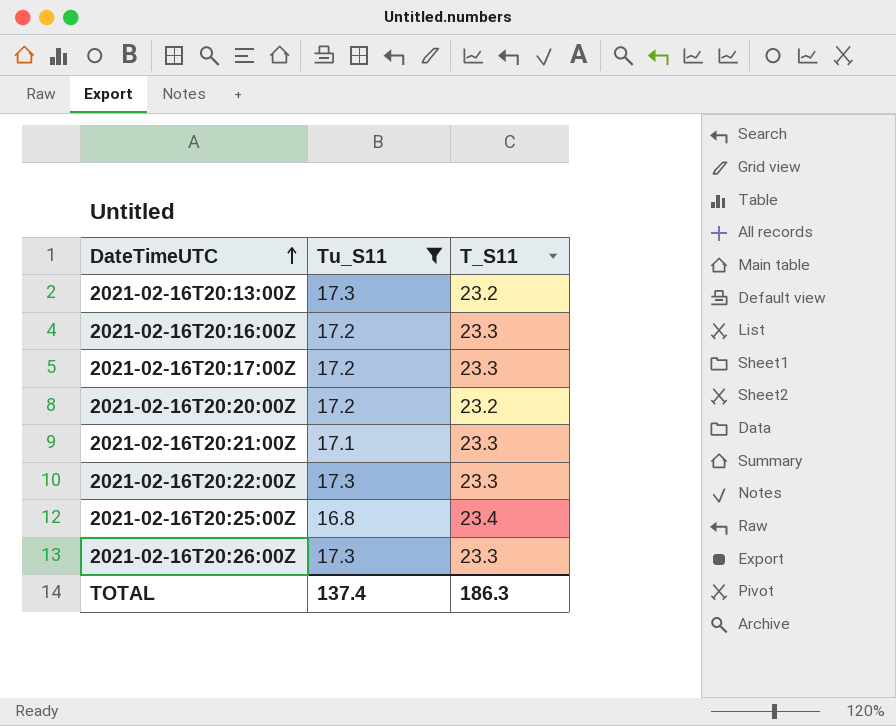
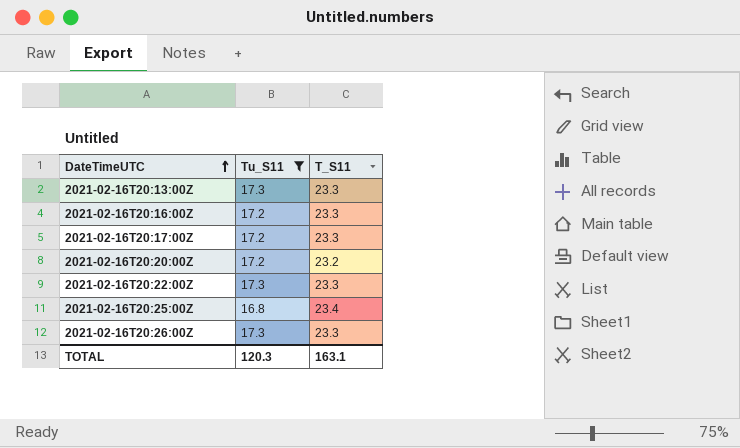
row 2021-02-16T20:21:00Z: 17.1 | 23.3 -> none
2021-02-16T20:13:00Z | T_S11: 23.2 -> 23.3
TOTAL | Tu_S11: 137.4 -> 120.3
TOTAL | T_S11: 186.3 -> 163.1

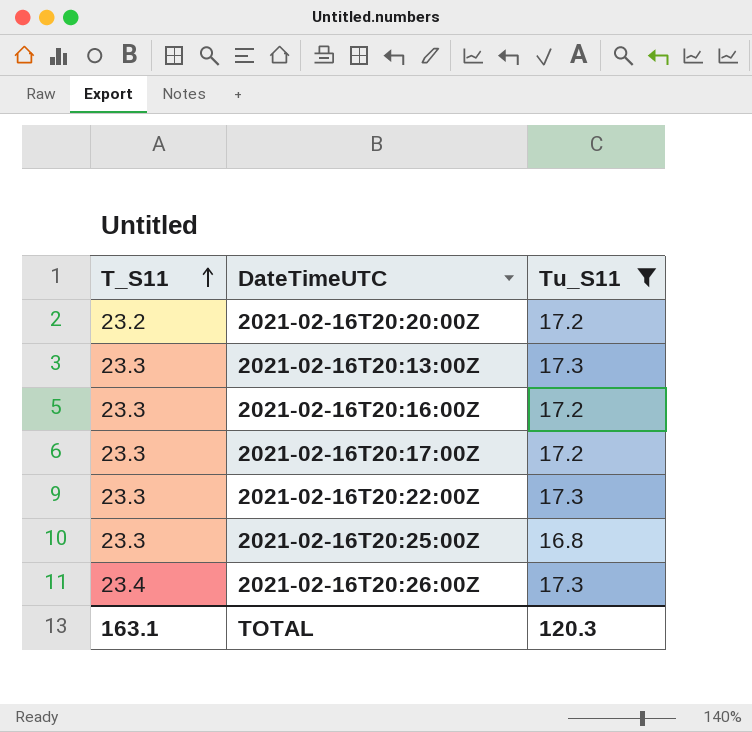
row order: DateTimeUTC ascending -> T_S11 ascending
column T_S11 | position: 3 -> 1
2021-02-16T20:25:00Z | T_S11: 23.4 -> 23.3
2021-02-16T20:26:00Z | T_S11: 23.3 -> 23.4

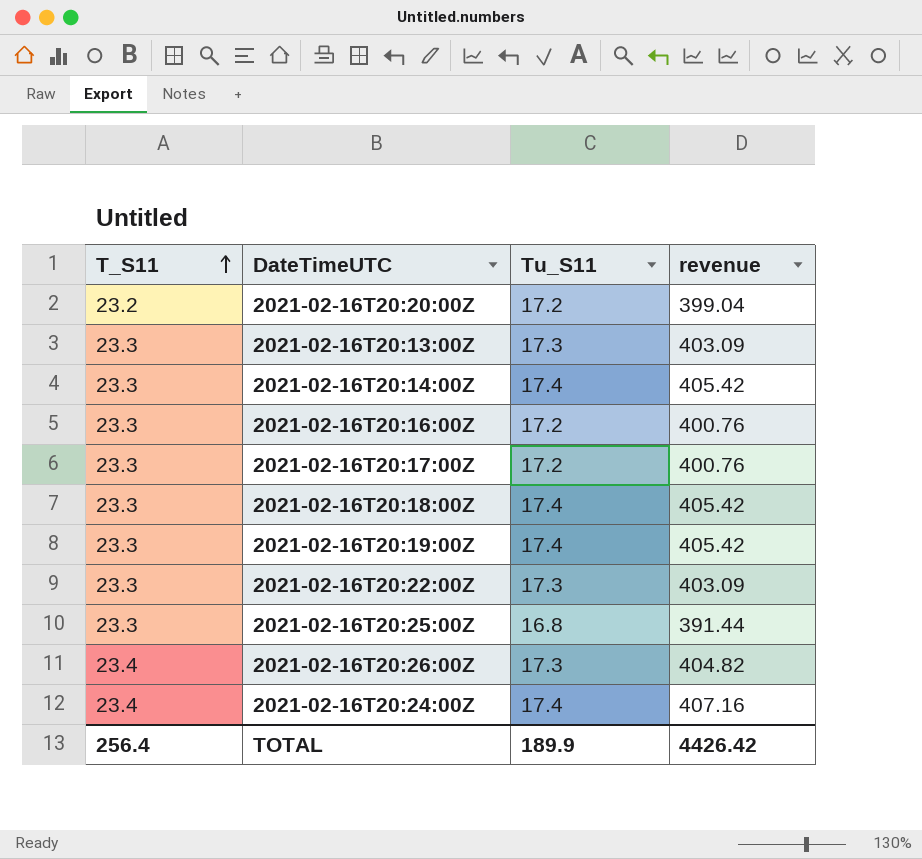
filter: Tu_S11 != 17.4 -> none
column revenue | formula: none -> [T_S11] * [Tu_S11]
TOTAL | T_S11: 163.1 -> 256.4
TOTAL | Tu_S11: 120.3 -> 189.9

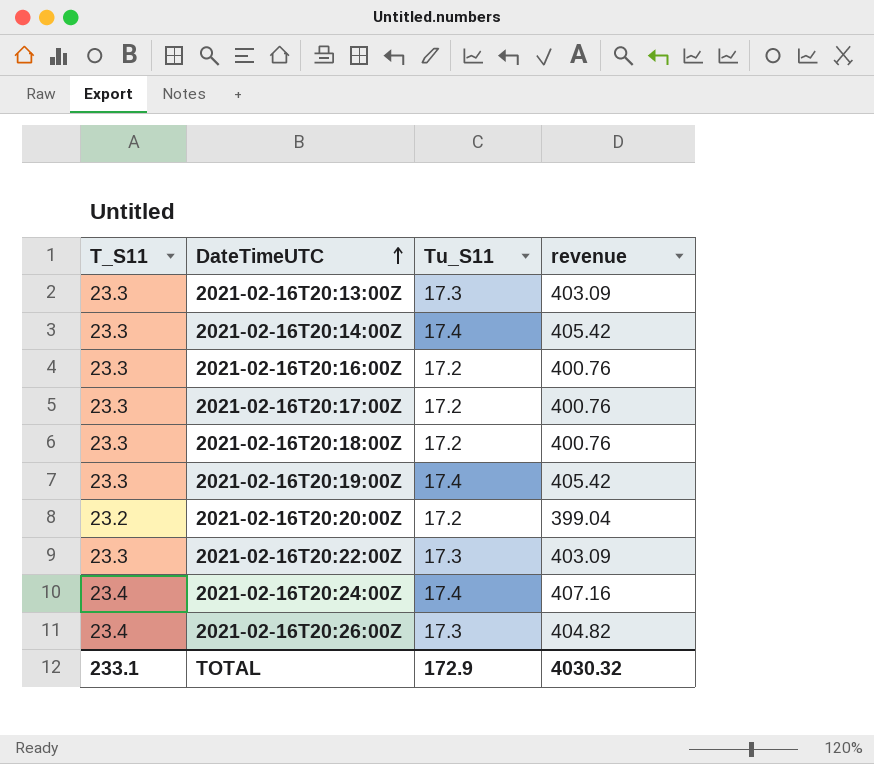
row order: T_S11 ascending -> DateTimeUTC ascending
row 2021-02-16T20:25:00Z: 23.3 | 16.8 | 391.44 -> none
2021-02-16T20:18:00Z | Tu_S11: 17.4 -> 17.2
2021-02-16T20:18:00Z | revenue: 405.42 -> 400.76
TOTAL | T_S11: 256.4 -> 233.1
TOTAL | Tu_S11: 189.9 -> 172.9
TOTAL | revenue: 4426.42 -> 4030.32

